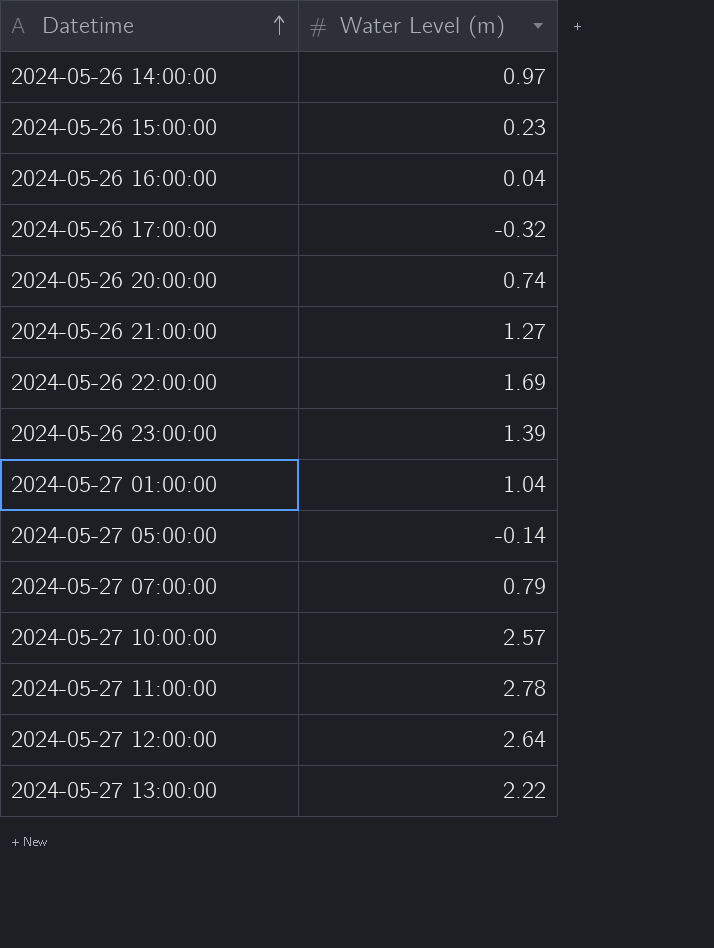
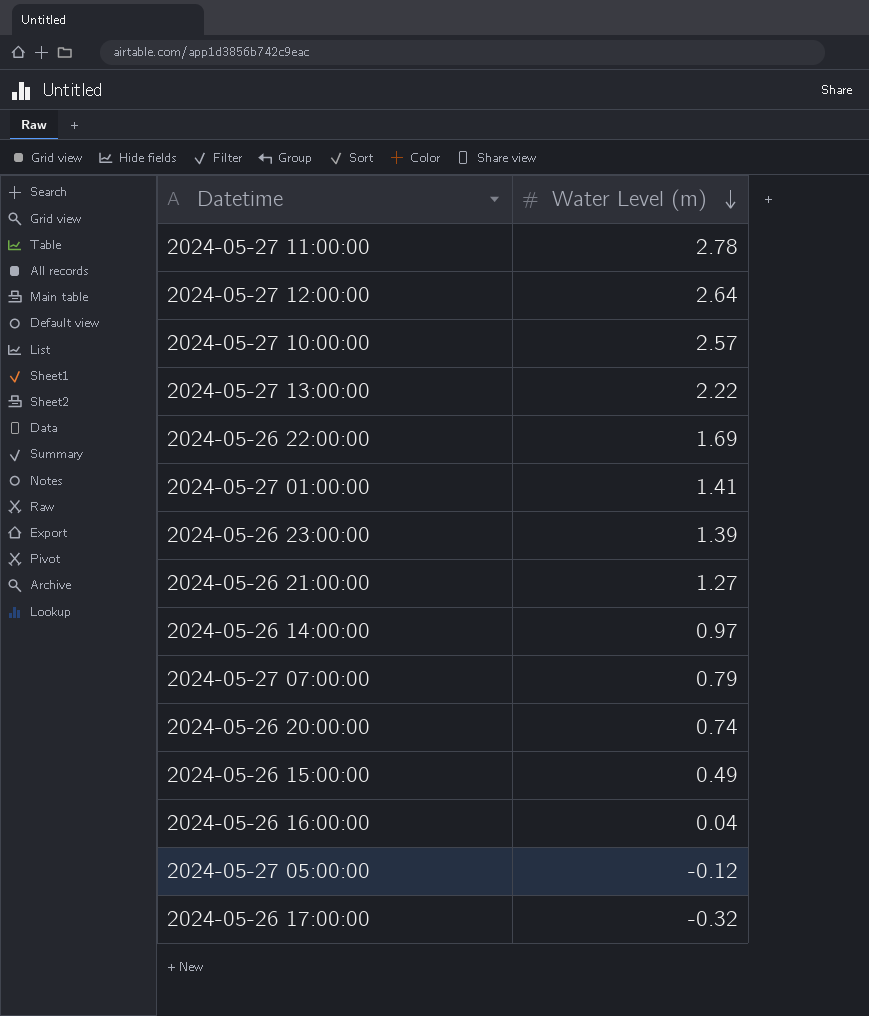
row order: Datetime ascending -> Water Level (m) descending
2024-05-27 01:00:00 | Water Level (m): 1.04 -> 1.41
2024-05-26 15:00:00 | Water Level (m): 0.23 -> 0.49
2024-05-27 05:00:00 | Water Level (m): -0.14 -> -0.12

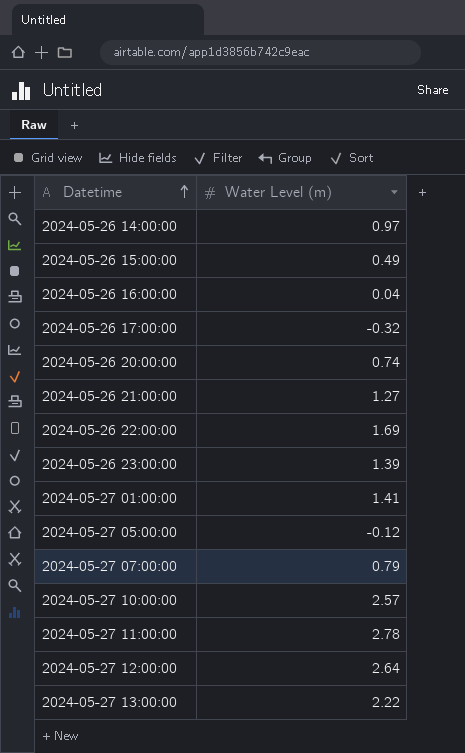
row order: Water Level (m) descending -> Datetime ascending

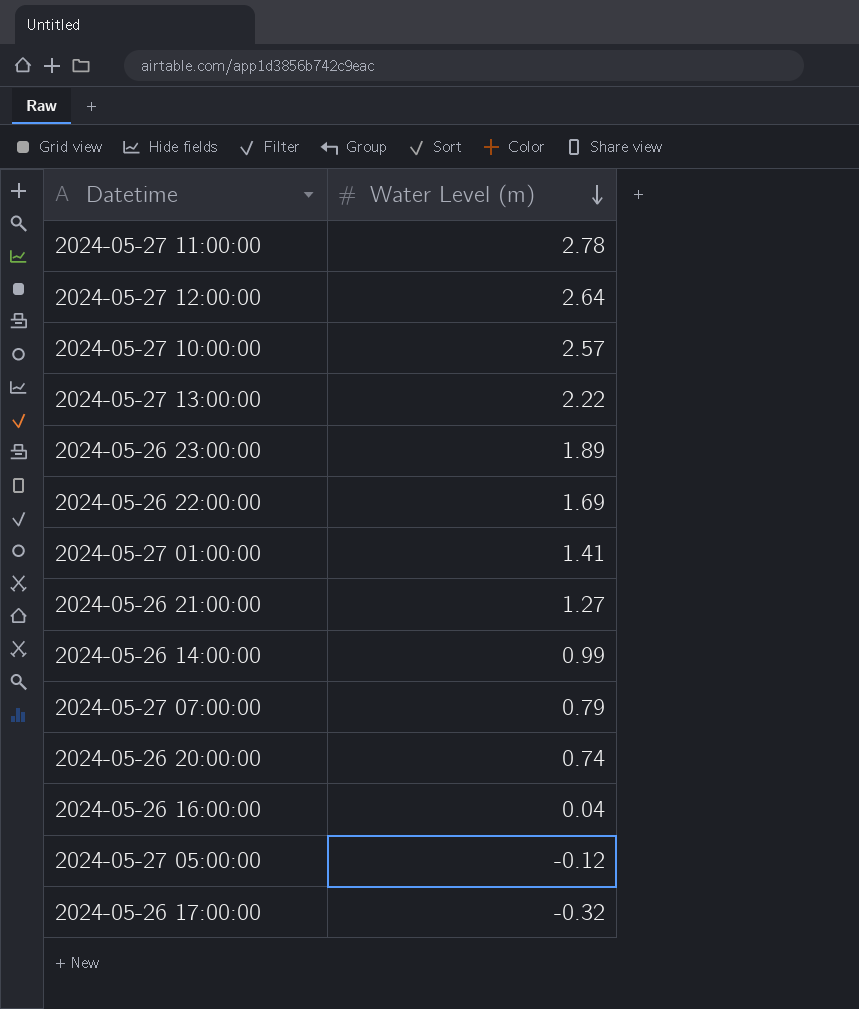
row order: Datetime ascending -> Water Level (m) descending
row 2024-05-26 15:00:00: 0.49 -> none
2024-05-26 23:00:00 | Water Level (m): 1.39 -> 1.89
2024-05-26 14:00:00 | Water Level (m): 0.97 -> 0.99

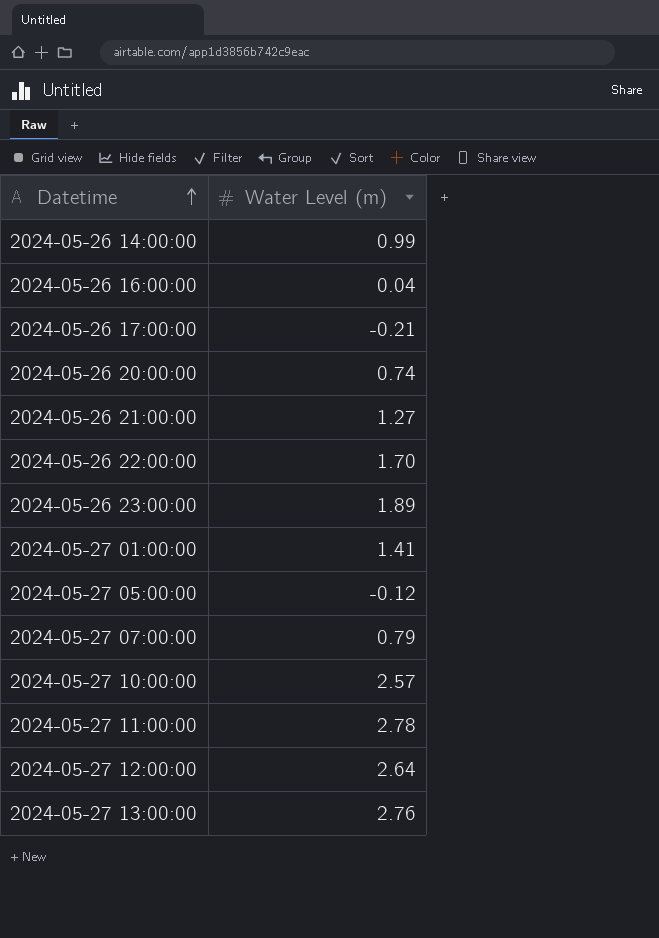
row order: Water Level (m) descending -> Datetime ascending
2024-05-26 17:00:00 | Water Level (m): -0.32 -> -0.21
2024-05-26 22:00:00 | Water Level (m): 1.69 -> 1.70
2024-05-27 13:00:00 | Water Level (m): 2.22 -> 2.76

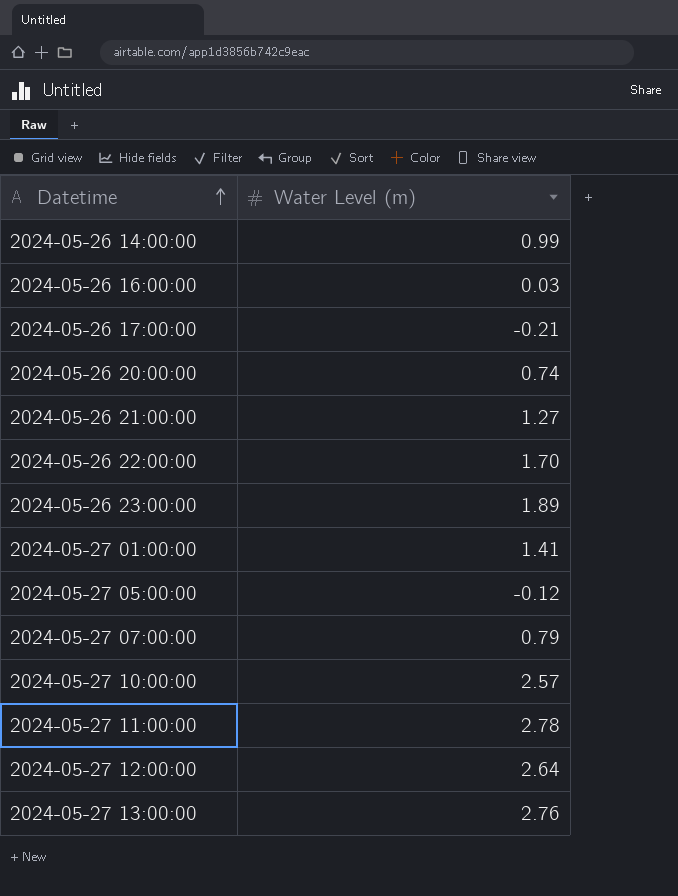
2024-05-26 16:00:00 | Water Level (m): 0.04 -> 0.03

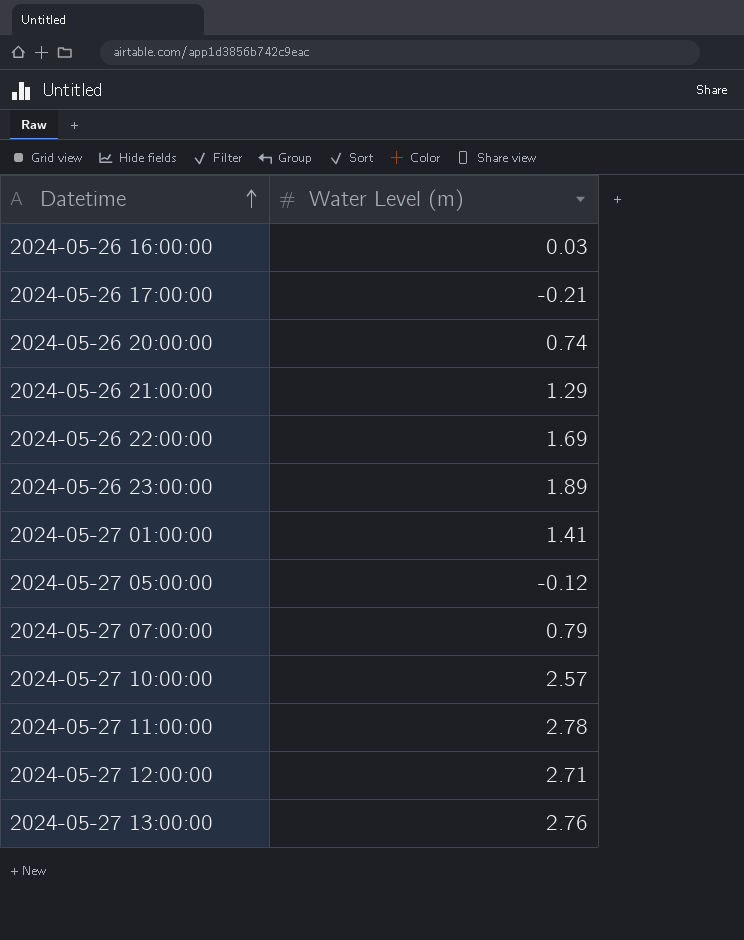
row 2024-05-26 14:00:00: 0.99 -> none
2024-05-26 21:00:00 | Water Level (m): 1.27 -> 1.29
2024-05-26 22:00:00 | Water Level (m): 1.70 -> 1.69
2024-05-27 12:00:00 | Water Level (m): 2.64 -> 2.71

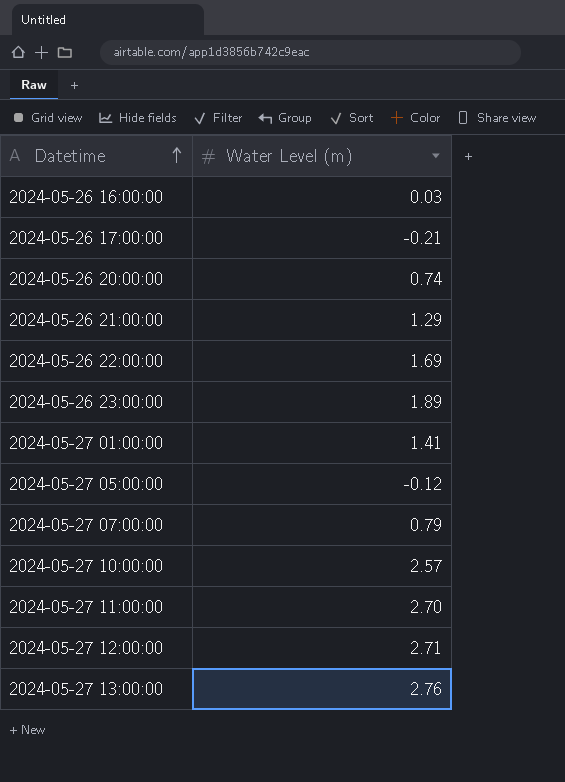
2024-05-27 11:00:00 | Water Level (m): 2.78 -> 2.70

